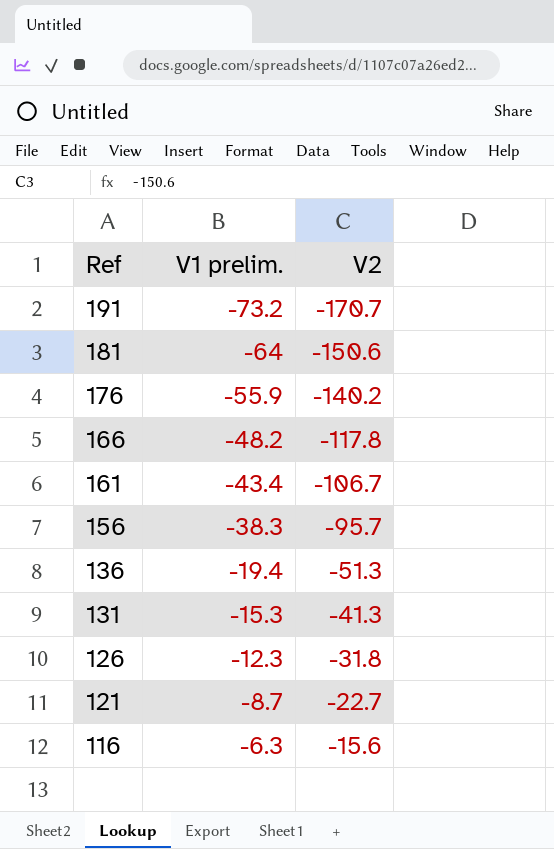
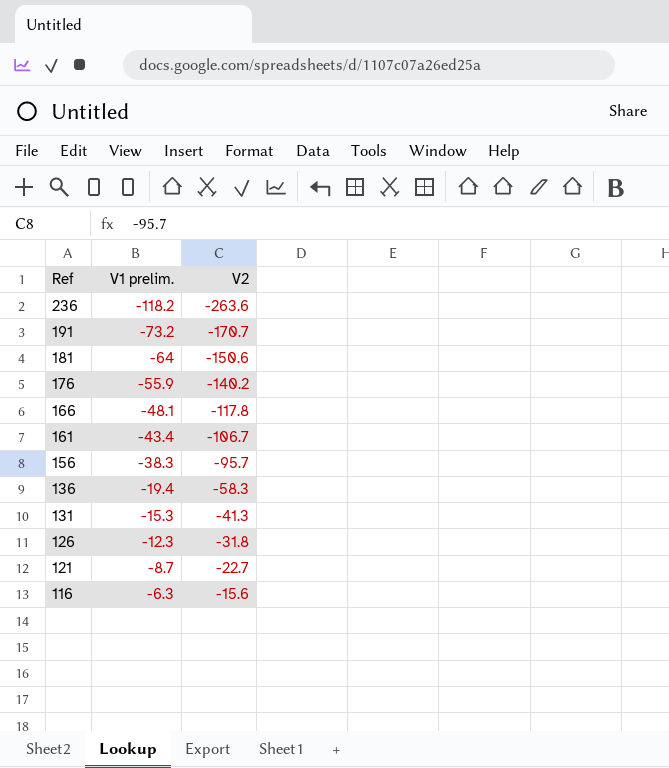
row 236: none -> -118.2 | -263.6
166 | V1 prelim.: -48.2 -> -48.1
136 | V2: -51.3 -> -58.3

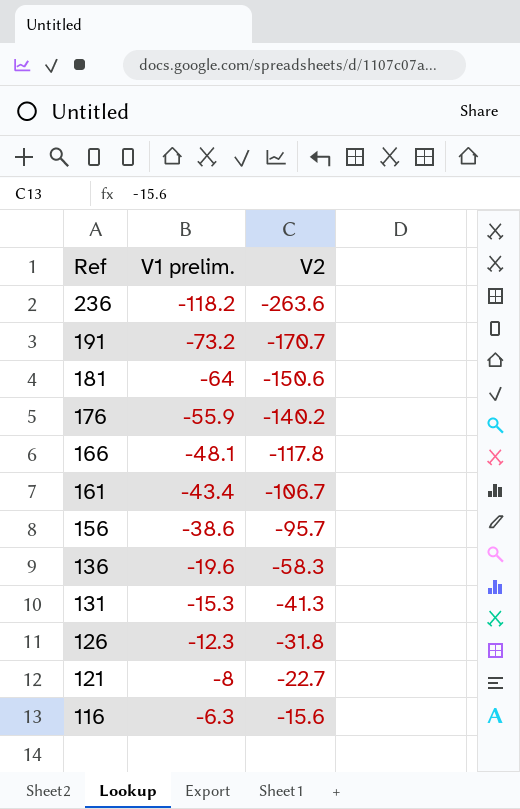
156 | V1 prelim.: -38.3 -> -38.6
136 | V1 prelim.: -19.4 -> -19.6
121 | V1 prelim.: -8.7 -> -8

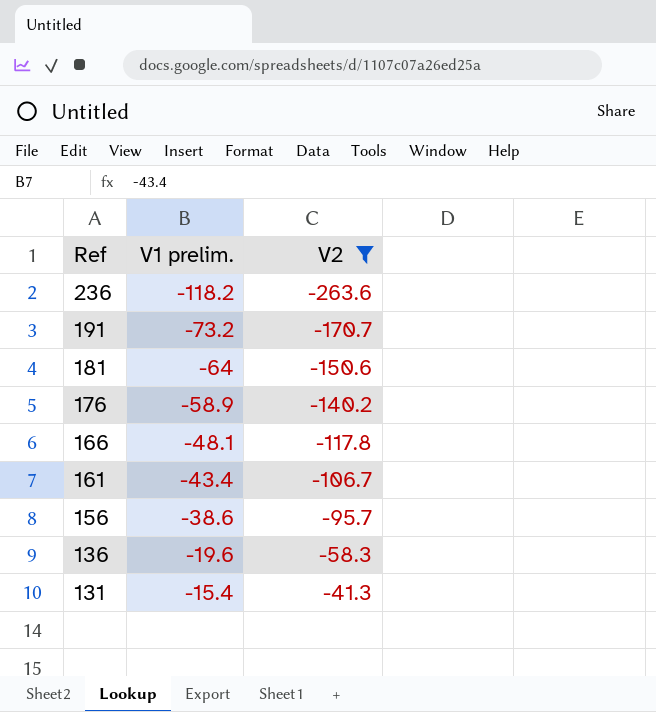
filter: none -> V2 <= -41.3
176 | V1 prelim.: -55.9 -> -58.9
131 | V1 prelim.: -15.3 -> -15.4

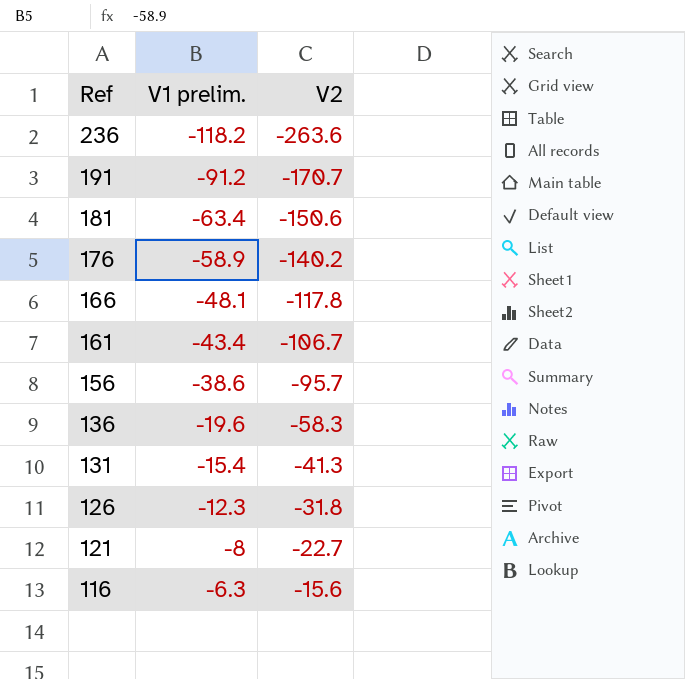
filter: V2 <= -41.3 -> none
191 | V1 prelim.: -73.2 -> -91.2
181 | V1 prelim.: -64 -> -63.4

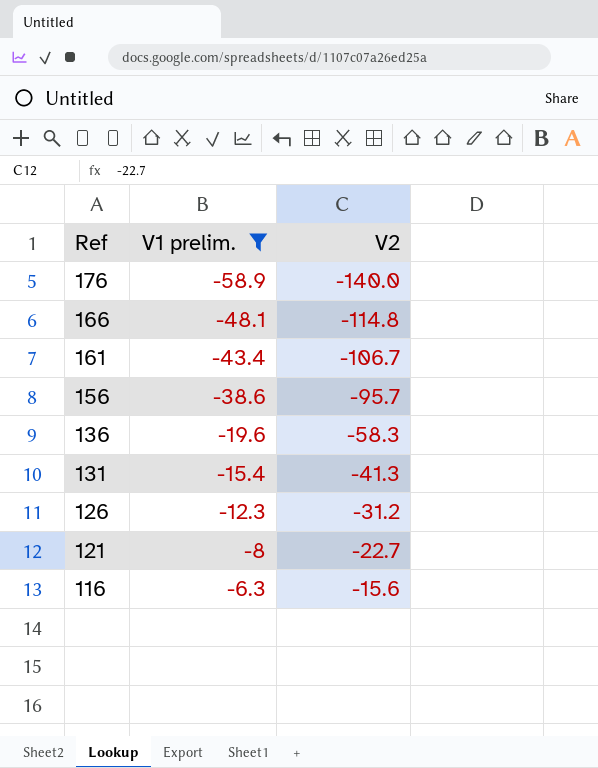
filter: none -> V1 prelim. >= -58.9
176 | V2: -140.2 -> -140.0
166 | V2: -117.8 -> -114.8
126 | V2: -31.8 -> -31.2

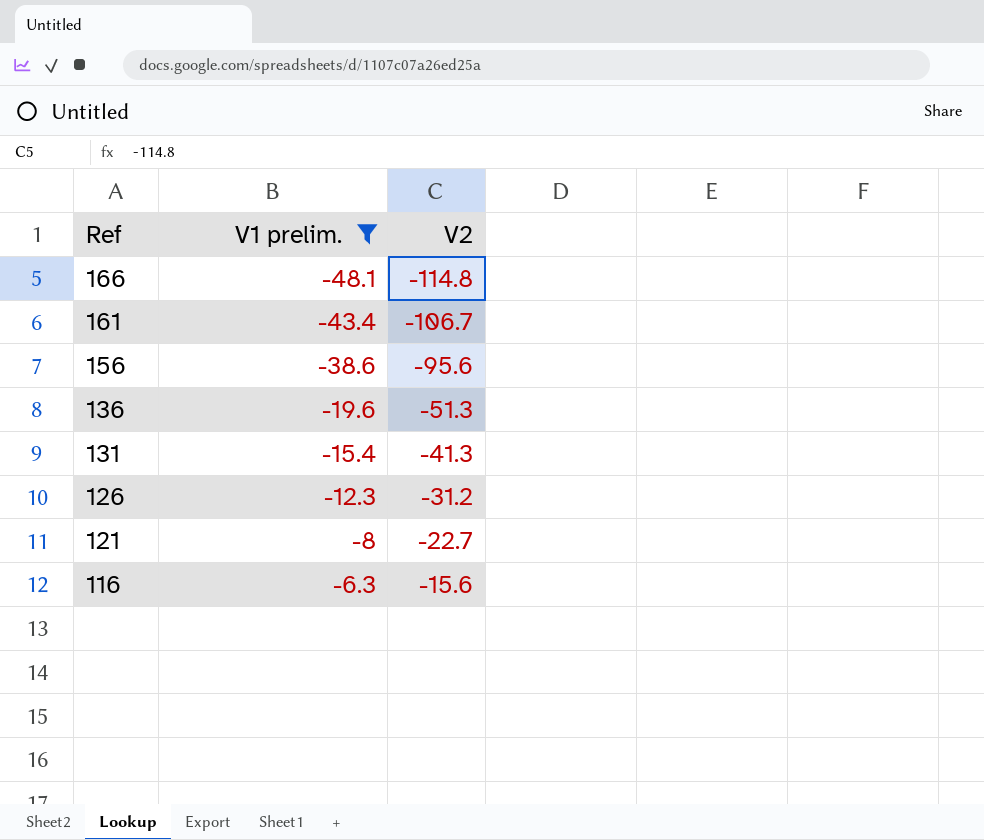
row 176: -58.9 | -140.0 -> none
156 | V2: -95.7 -> -95.6
136 | V2: -58.3 -> -51.3

